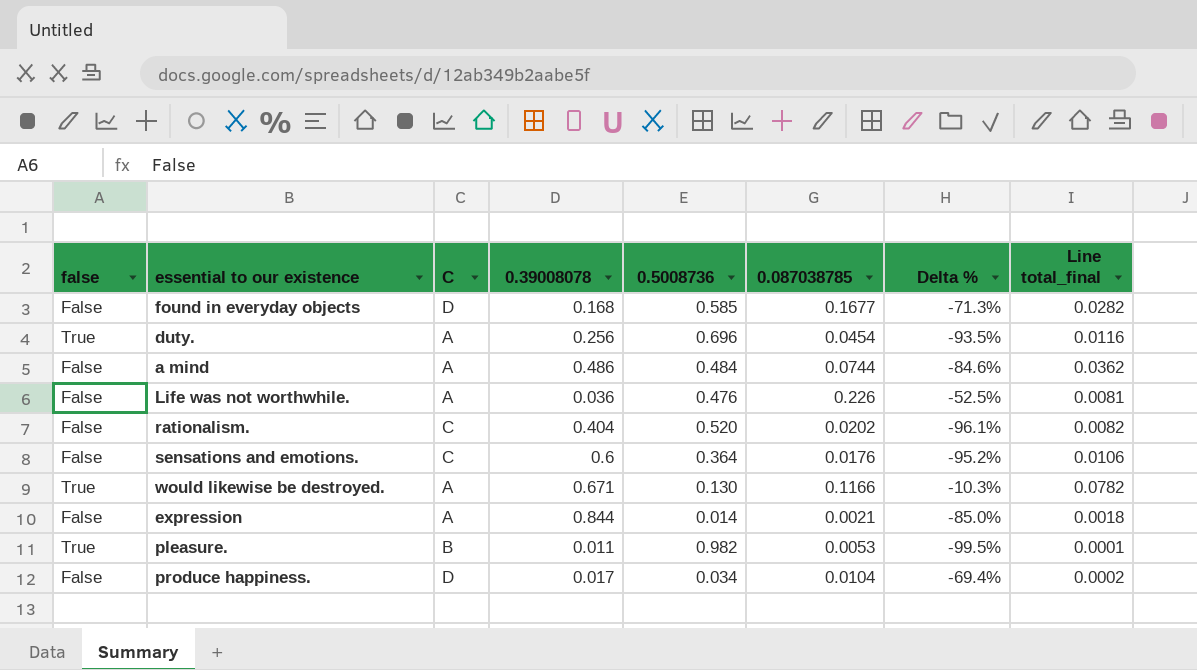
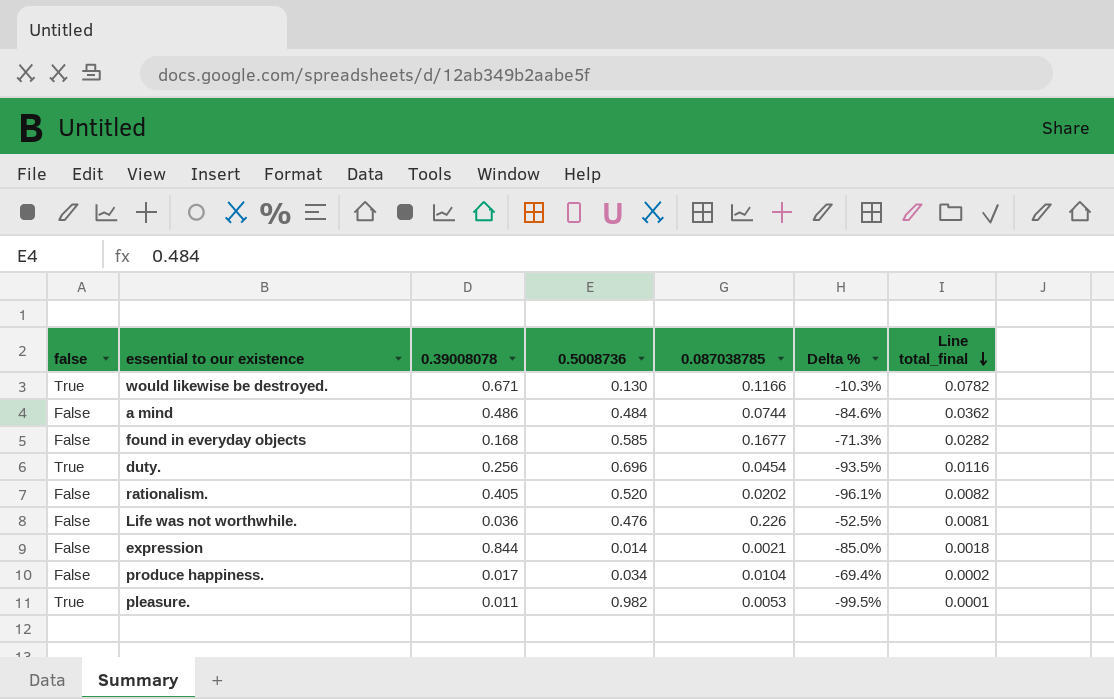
row order: none -> Line total_final descending
column C | position: 3 -> none
row sensations and emotions.: False | C | 0.6 | 0.364 | 0.0176 | -95.2% | 0.0106 -> none
rationalism. | 0.39008078: 0.404 -> 0.405

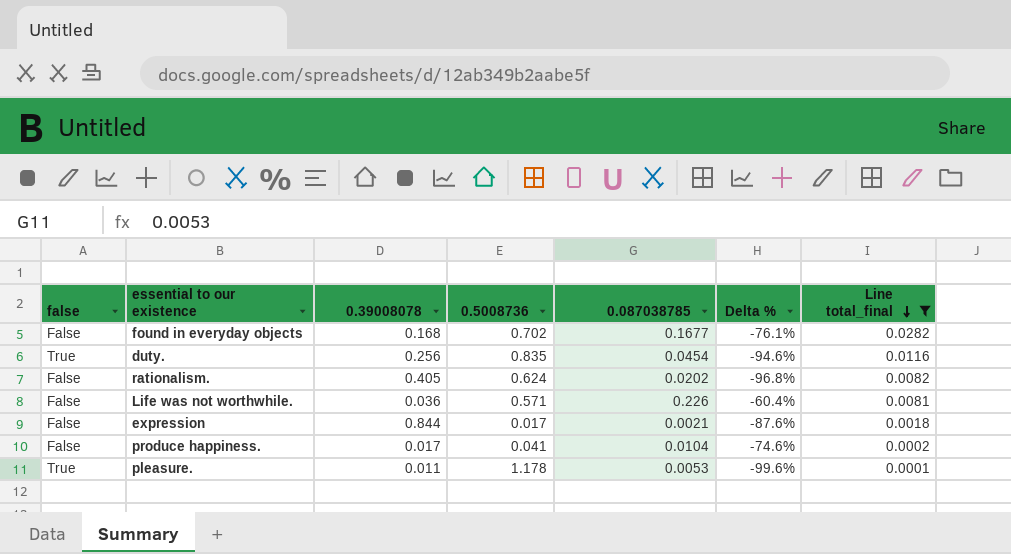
filter: none -> Line total_final <= 0.0282
found in everyday objects | 0.5008736: 0.585 -> 0.702
found in everyday objects | Delta %: -71.3% -> -76.1%
duty. | 0.5008736: 0.696 -> 0.835
duty. | Delta %: -93.5% -> -94.6%
rationalism. | 0.5008736: 0.520 -> 0.624
rationalism. | Delta %: -96.1% -> -96.8%
Life was not worthwhile. | 0.5008736: 0.476 -> 0.571
Life was not worthwhile. | Delta %: -52.5% -> -60.4%
expression | 0.5008736: 0.014 -> 0.017
expression | Delta %: -85.0% -> -87.6%
produce happiness. | 0.5008736: 0.034 -> 0.041
produce happiness. | Delta %: -69.4% -> -74.6%
pleasure. | 0.5008736: 0.982 -> 1.178
pleasure. | Delta %: -99.5% -> -99.6%

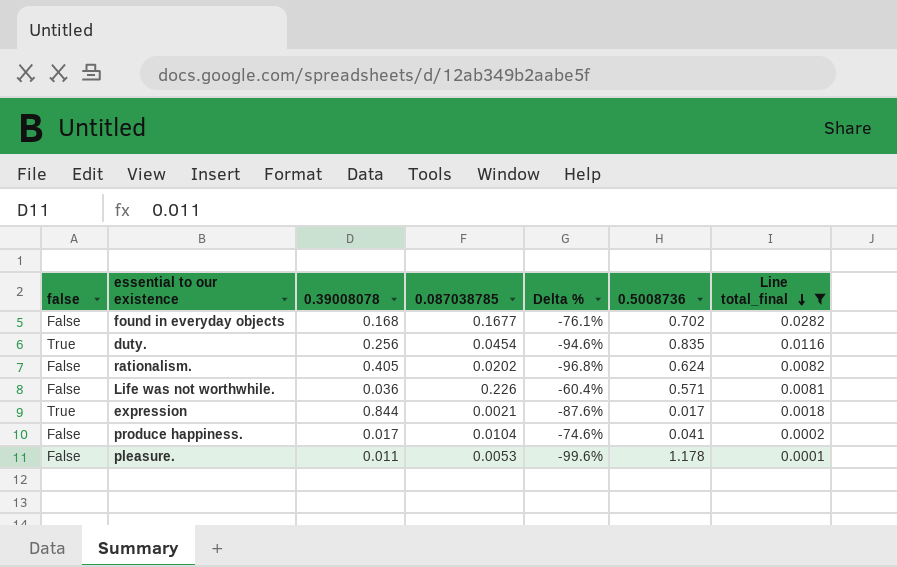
column 0.5008736 | position: 4 -> 6
expression | false: False -> True
pleasure. | false: True -> False

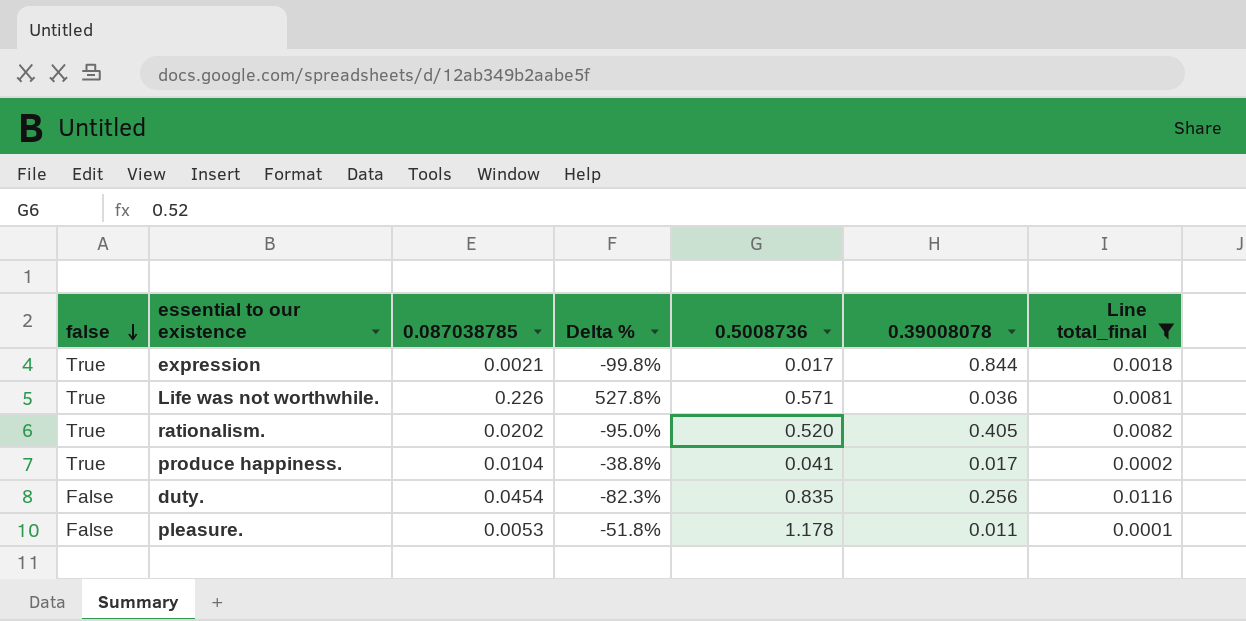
row order: Line total_final descending -> false descending
column Delta % | formula: ([0.087038785] - [0.5008736]) / [0.5008736] -> ([0.087038785] - [0.39008078]) / [0.39008078]
column 0.39008078 | position: 3 -> 6
row found in everyday objects: False | 0.168 | 0.1677 | -76.1% | 0.702 | 0.0282 -> none
Life was not worthwhile. | false: False -> True
rationalism. | false: False -> True
rationalism. | 0.5008736: 0.624 -> 0.520
produce happiness. | false: False -> True
duty. | false: True -> False

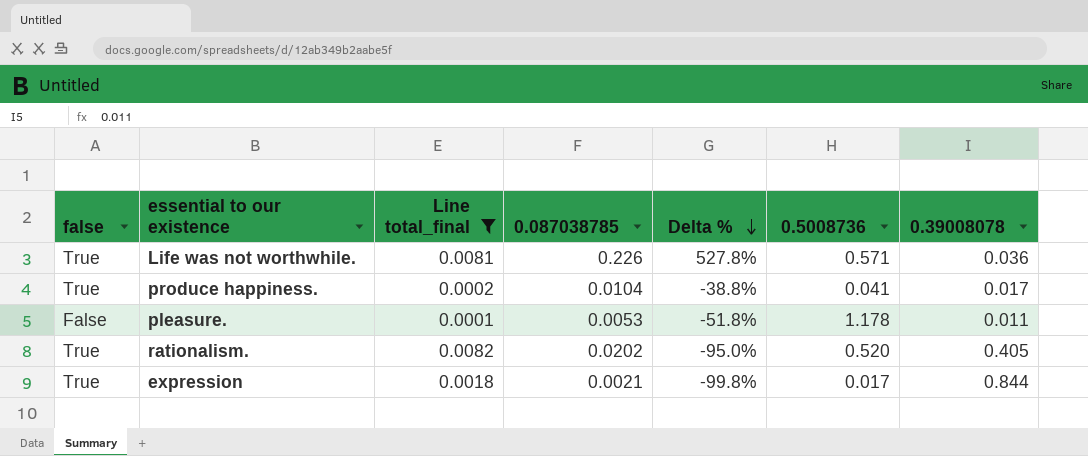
row order: false descending -> Delta % descending
column Line total_final | position: 7 -> 3
row duty.: False | 0.0454 | -82.3% | 0.835 | 0.256 | 0.0116 -> none

